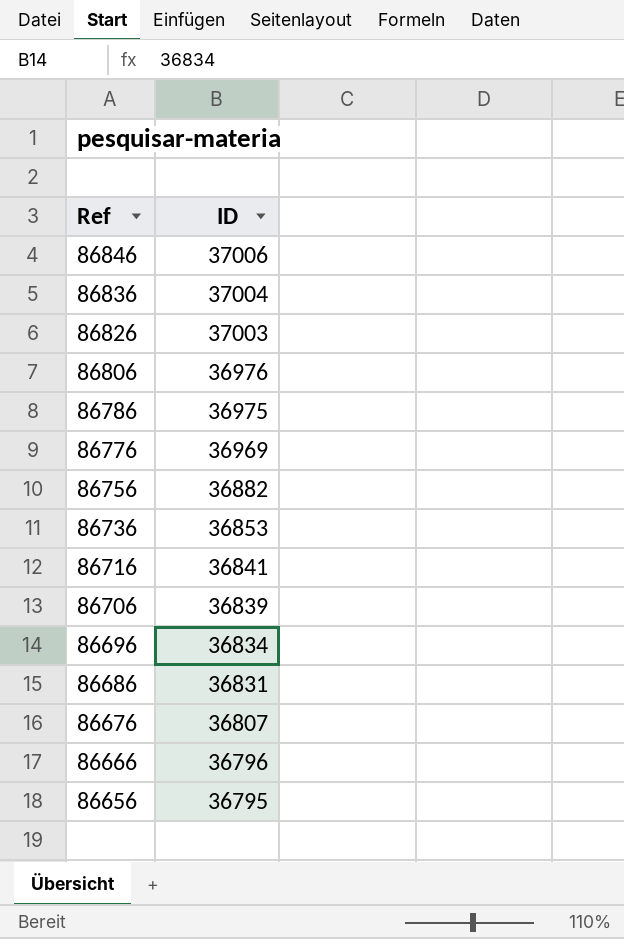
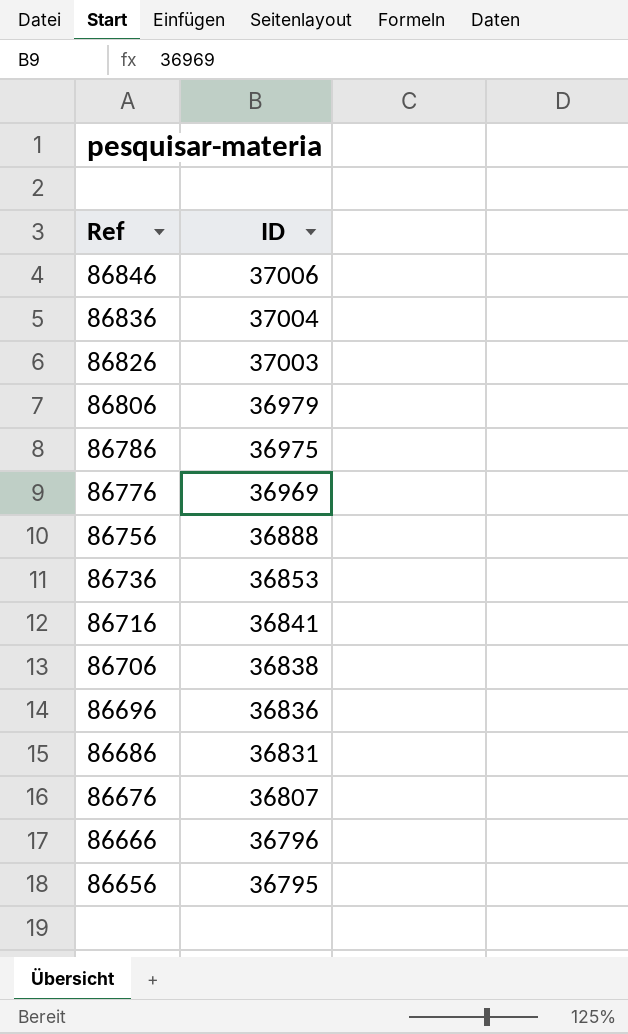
86806 | ID: 36976 -> 36979
86756 | ID: 36882 -> 36888
86706 | ID: 36839 -> 36838
86696 | ID: 36834 -> 36836

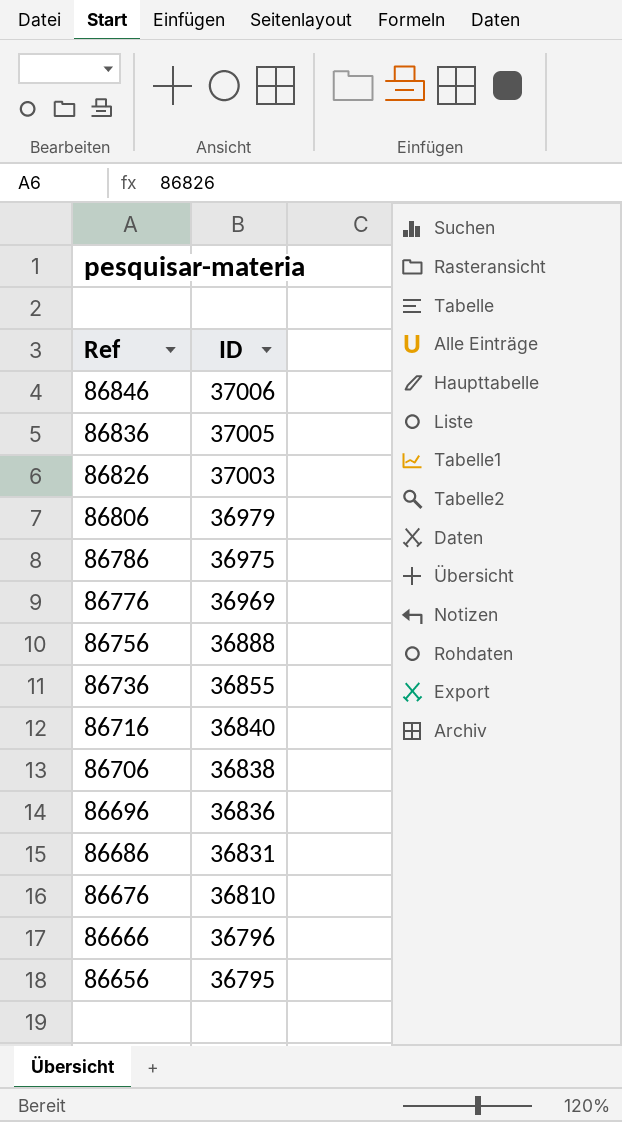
86836 | ID: 37004 -> 37005
86736 | ID: 36853 -> 36855
86716 | ID: 36841 -> 36840
86676 | ID: 36807 -> 36810

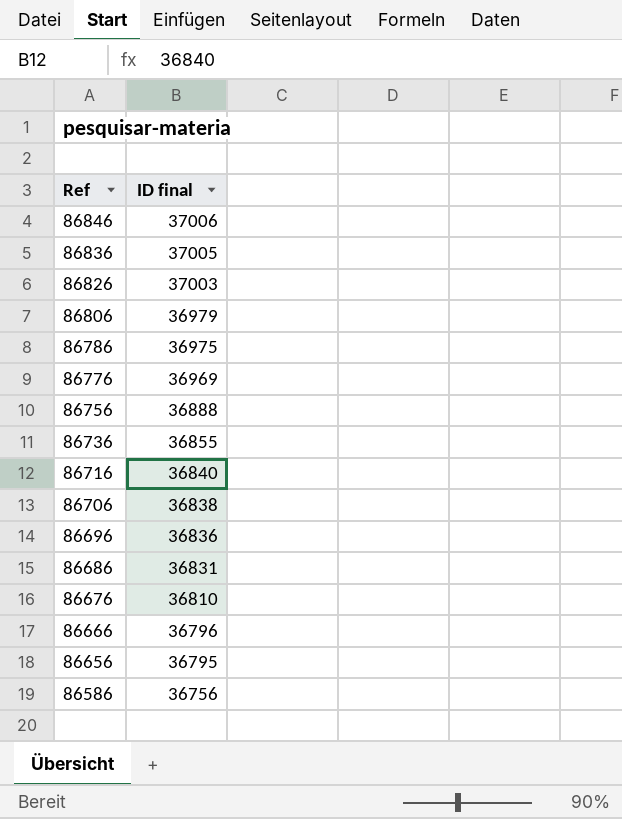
column name: ID -> ID final
row 86586: none -> 36756

